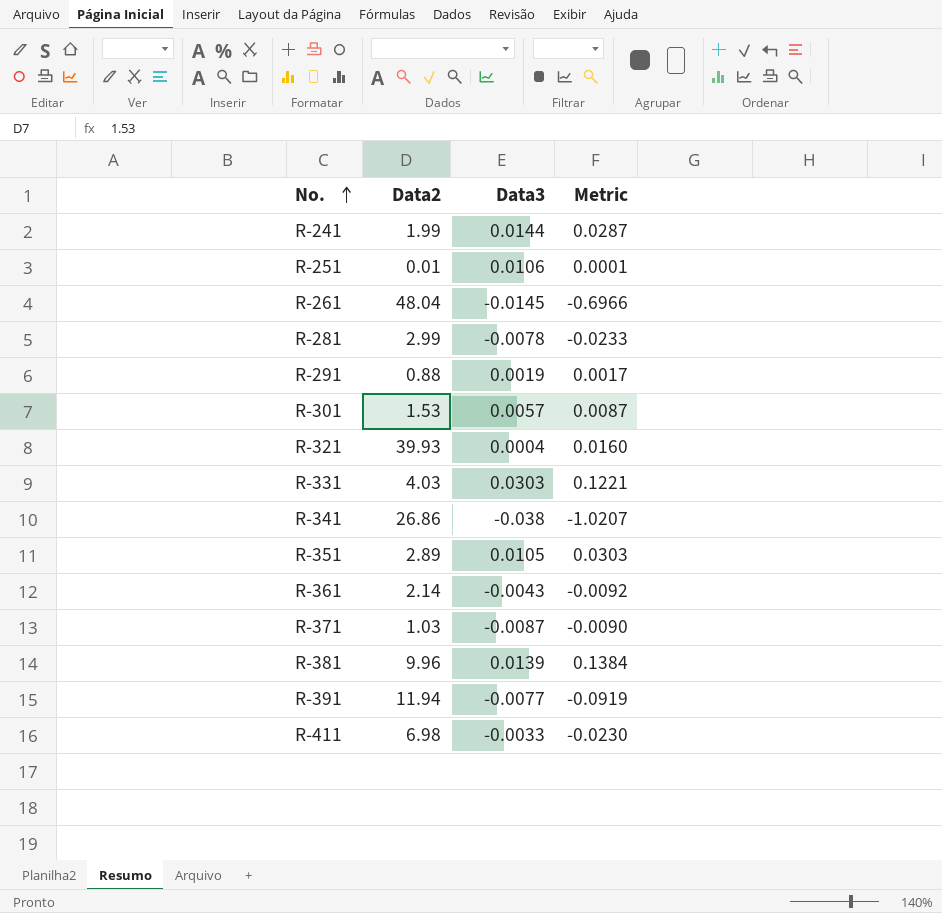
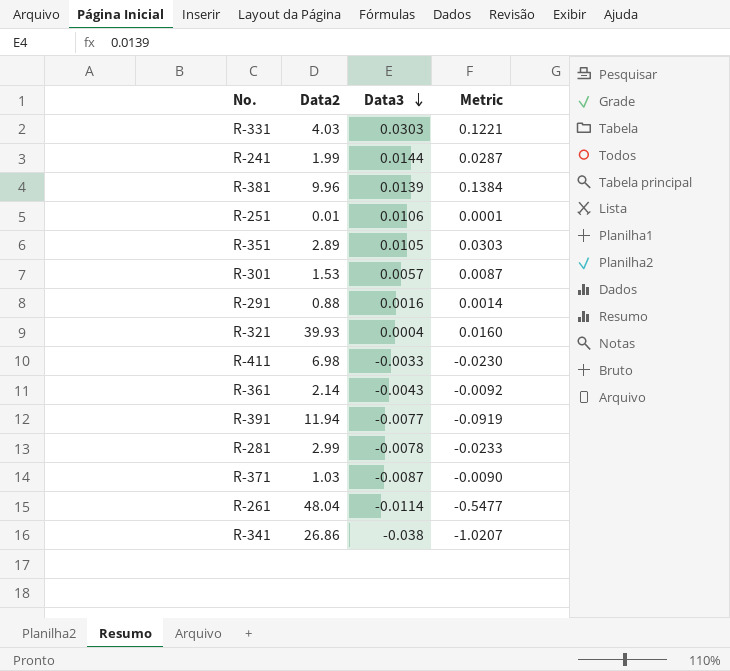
row order: No. ascending -> Data3 descending
R-291 | Data3: 0.0019 -> 0.0016
R-291 | Metric: 0.0017 -> 0.0014
R-261 | Data3: -0.0145 -> -0.0114
R-261 | Metric: -0.6966 -> -0.5477

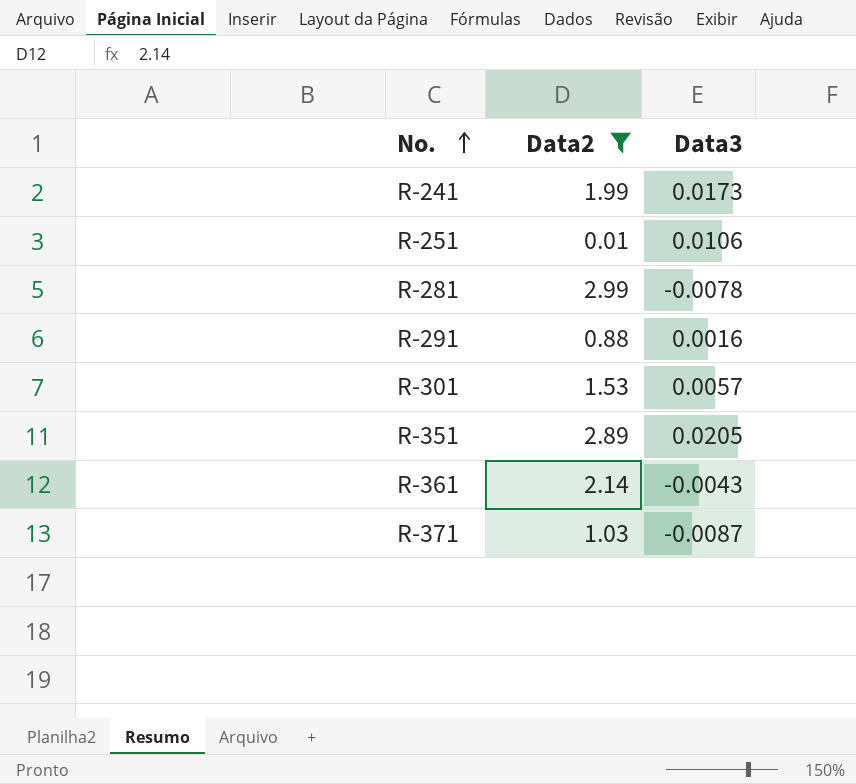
filter: none -> Data2 <= 2.99
row order: Data3 descending -> No. ascending
column Metric | formula: [Data2] * [Data3] -> none
R-241 | Data3: 0.0144 -> 0.0173
R-351 | Data3: 0.0105 -> 0.0205

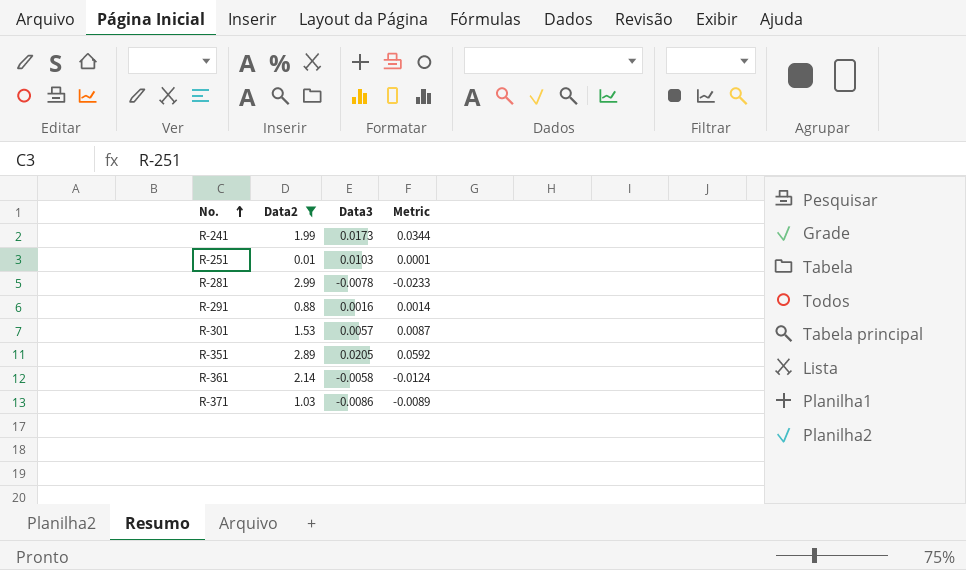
column Metric | formula: none -> [Data2] * [Data3]
R-251 | Data3: 0.0106 -> 0.0103
R-361 | Data3: -0.0043 -> -0.0058
R-371 | Data3: -0.0087 -> -0.0086

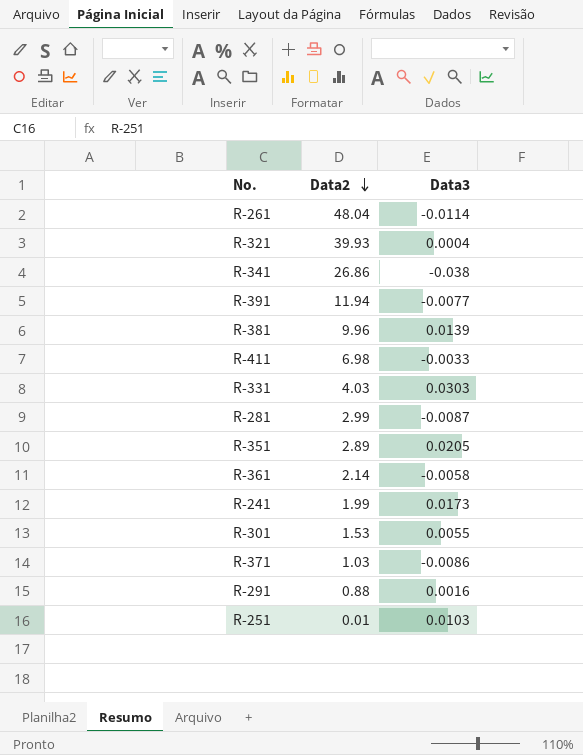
filter: Data2 <= 2.99 -> none
row order: No. ascending -> Data2 descending
column Metric | formula: [Data2] * [Data3] -> none
R-281 | Data3: -0.0078 -> -0.0087
R-301 | Data3: 0.0057 -> 0.0055

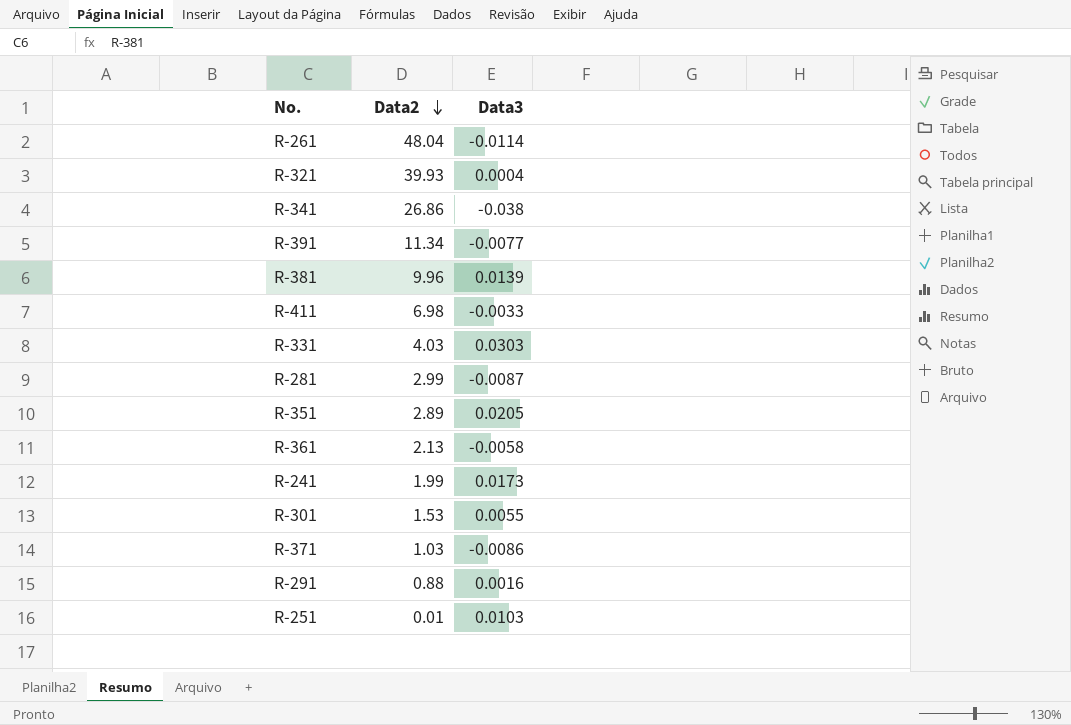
R-391 | Data2: 11.94 -> 11.34
R-361 | Data2: 2.14 -> 2.13

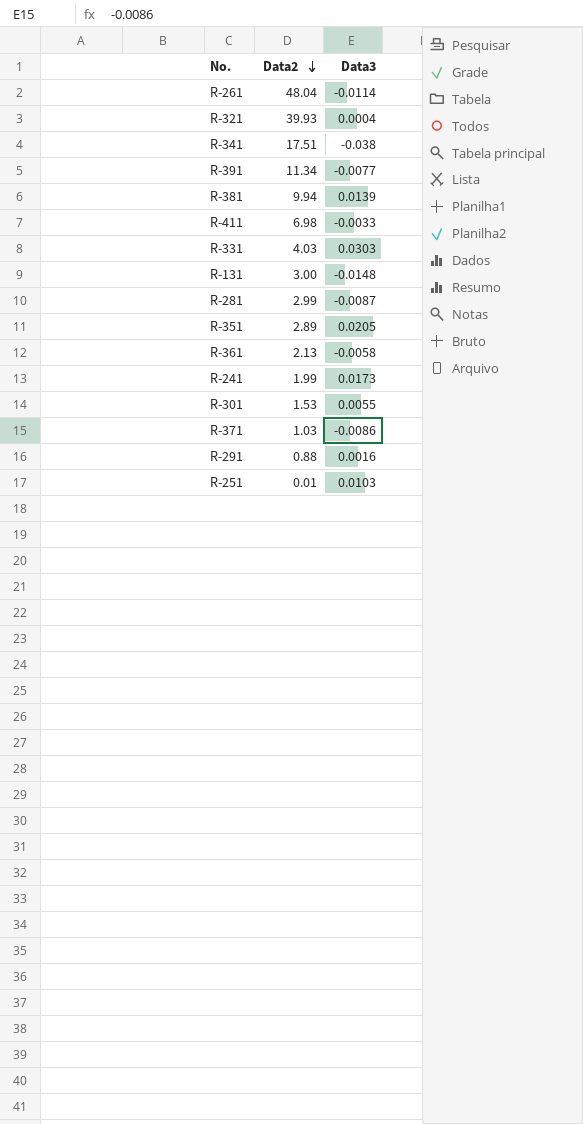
R-341 | Data2: 26.86 -> 17.51
R-381 | Data2: 9.96 -> 9.94
row R-131: none -> 3.00 | -0.0148

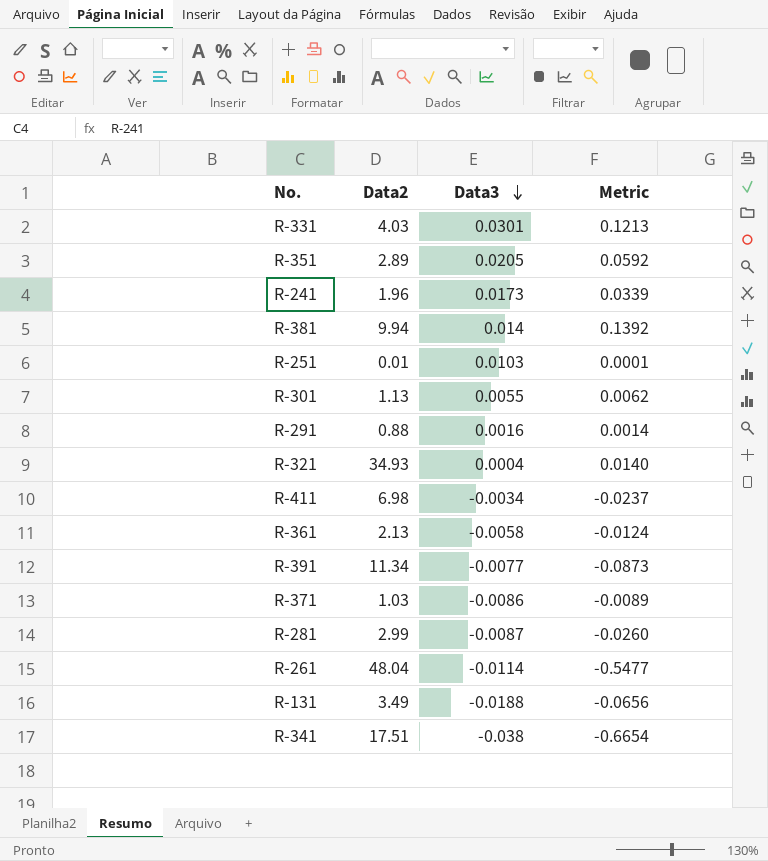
row order: Data2 descending -> Data3 descending
column Metric | formula: none -> [Data2] * [Data3]
R-331 | Data3: 0.0303 -> 0.0301
R-241 | Data2: 1.99 -> 1.96
R-381 | Data3: 0.0139 -> 0.014
R-301 | Data2: 1.53 -> 1.13
R-321 | Data2: 39.93 -> 34.93
R-411 | Data3: -0.0033 -> -0.0034
R-131 | Data2: 3.00 -> 3.49
R-131 | Data3: -0.0148 -> -0.0188

